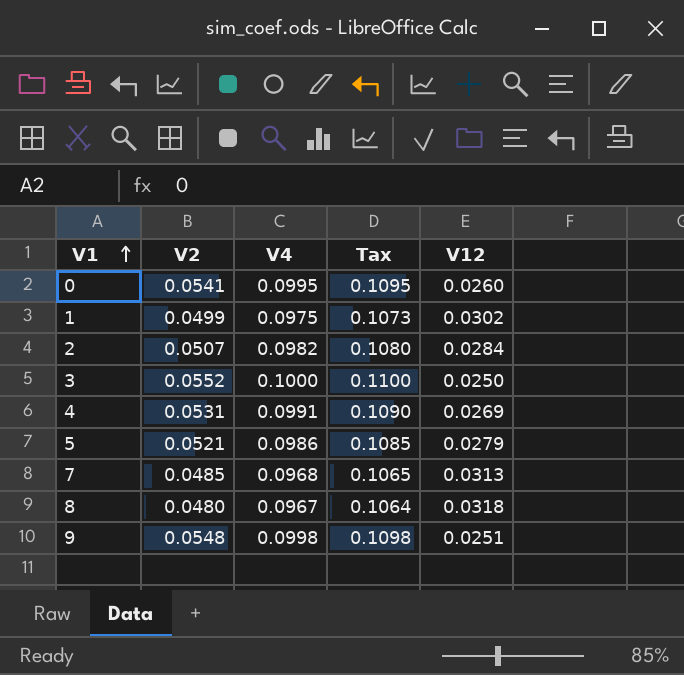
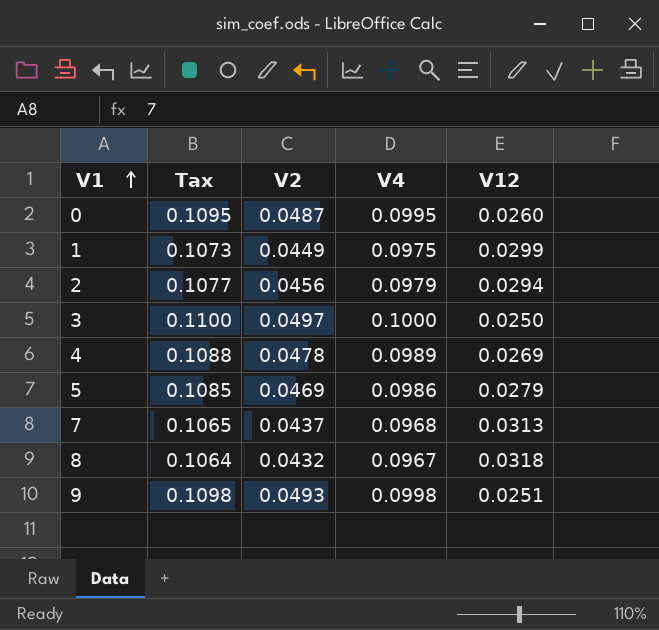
column Tax | position: 4 -> 2
0 | V2: 0.0541 -> 0.0487
1 | V2: 0.0499 -> 0.0449
1 | V12: 0.0302 -> 0.0299
2 | Tax: 0.1080 -> 0.1077
2 | V2: 0.0507 -> 0.0456
2 | V4: 0.0982 -> 0.0979
2 | V12: 0.0284 -> 0.0294
3 | V2: 0.0552 -> 0.0497
4 | Tax: 0.1090 -> 0.1088
4 | V2: 0.0531 -> 0.0478
4 | V4: 0.0991 -> 0.0989
5 | V2: 0.0521 -> 0.0469
7 | V2: 0.0485 -> 0.0437
8 | V2: 0.0480 -> 0.0432
9 | V2: 0.0548 -> 0.0493

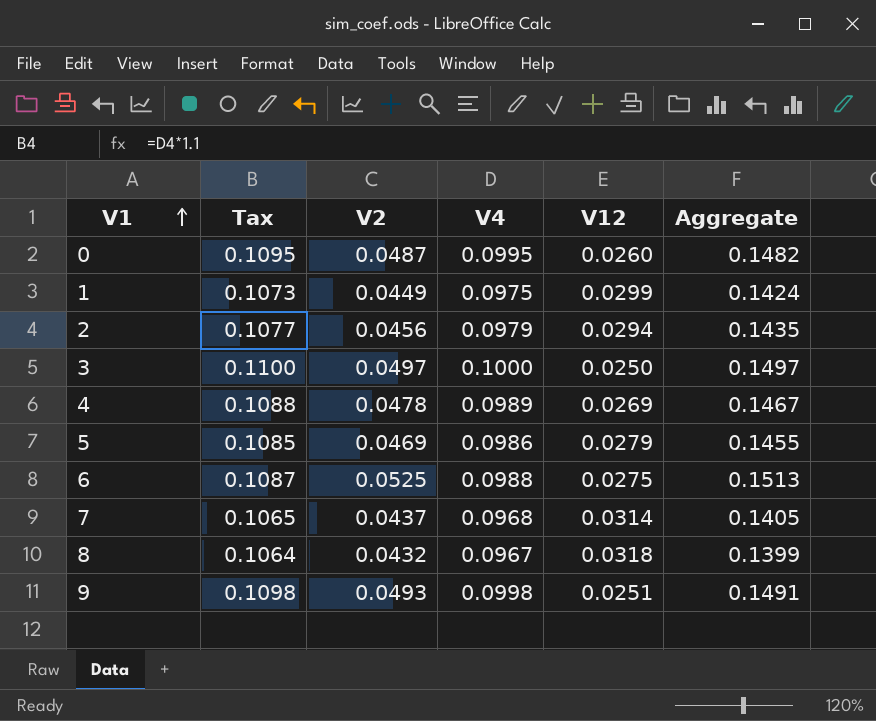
column Aggregate | formula: none -> [V2] + [V4]
row 6: none -> 0.1087 | 0.0525 | 0.0988 | 0.0275 | 0.1513
7 | V12: 0.0313 -> 0.0314

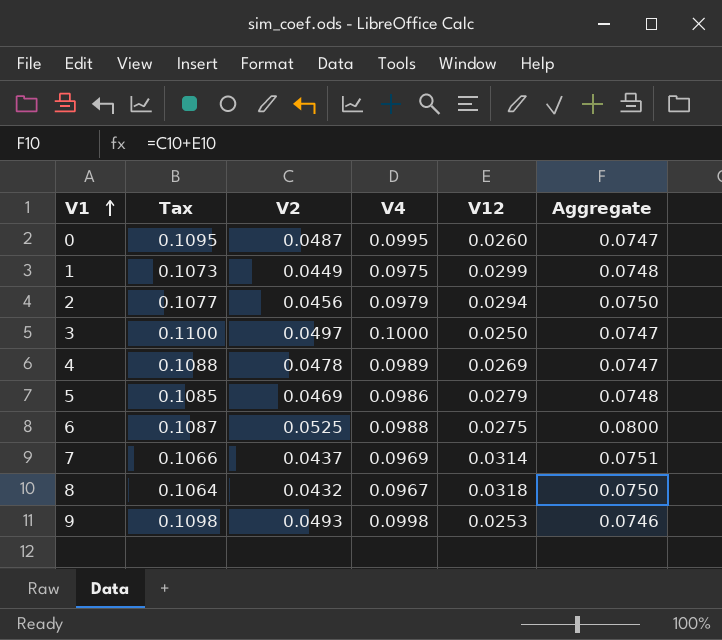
column Aggregate | formula: [V2] + [V4] -> [V2] + [V12]
7 | Tax: 0.1065 -> 0.1066
7 | V4: 0.0968 -> 0.0969
9 | V12: 0.0251 -> 0.0253

